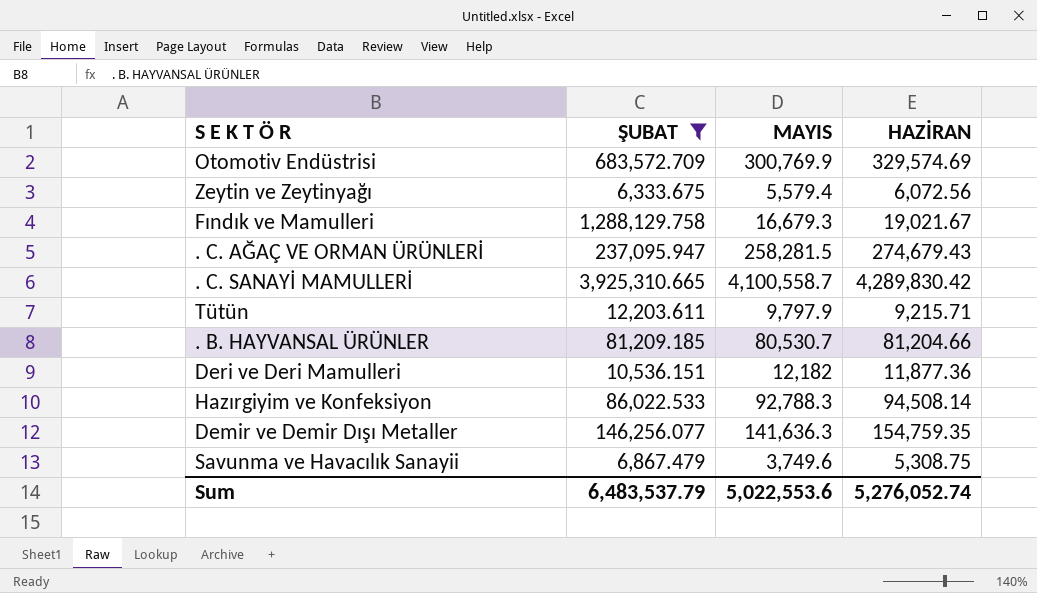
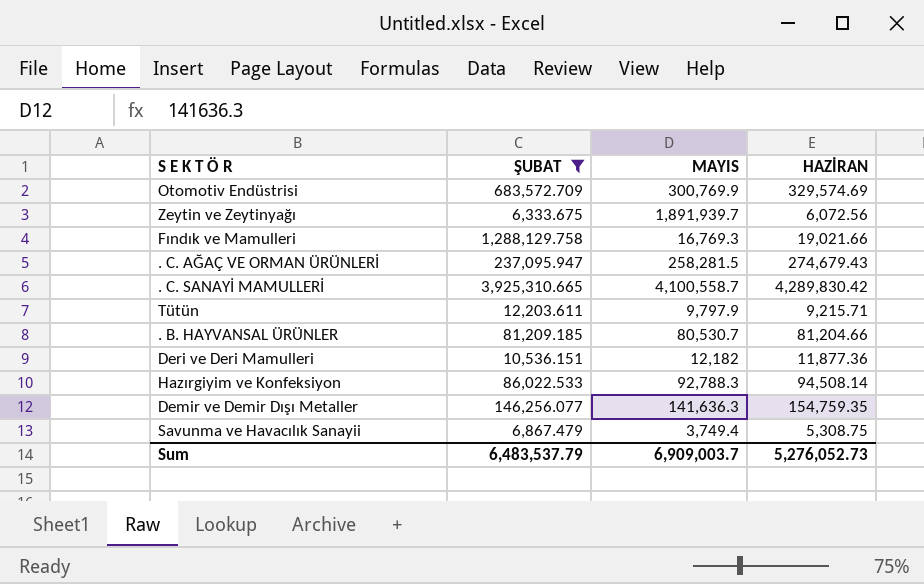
Zeytin ve Zeytinyağı | MAYIS: 5,579.4 -> 1,891,939.7
Fındık ve Mamulleri | MAYIS: 16,679.3 -> 16,769.3
Fındık ve Mamulleri | HAZİRAN: 19,021.67 -> 19,021.66
Savunma ve Havacılık Sanayii | MAYIS: 3,749.6 -> 3,749.4
Sum | MAYIS: 5,022,553.6 -> 6,909,003.7
Sum | HAZİRAN: 5,276,052.74 -> 5,276,052.73

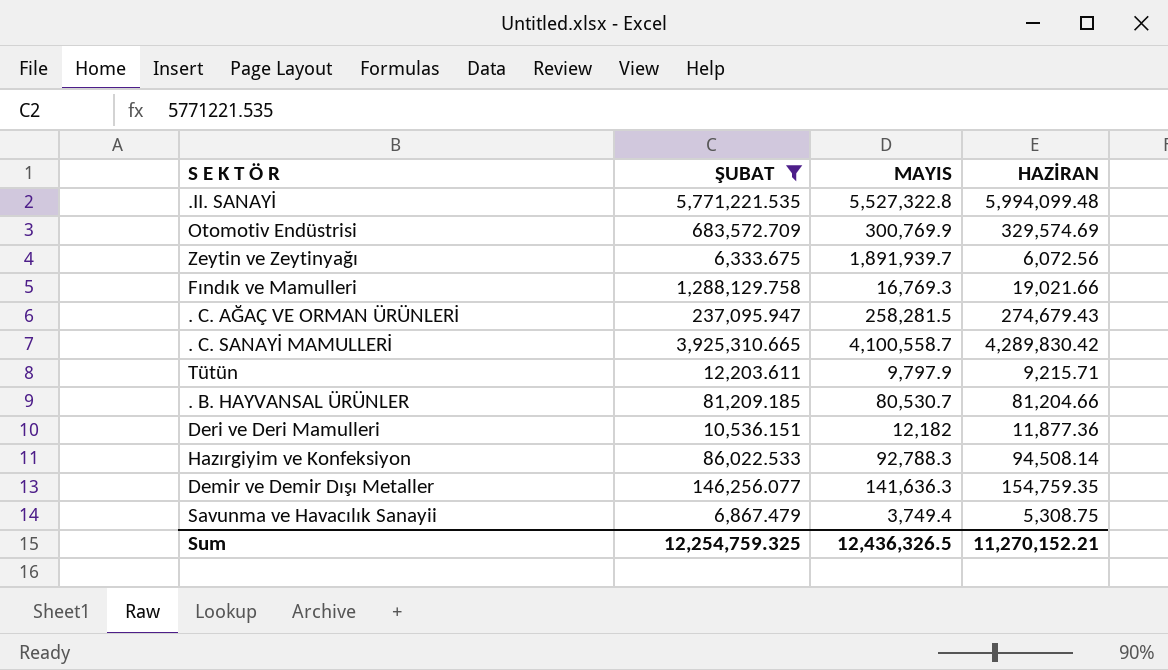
row .II. SANAYİ: none -> 5,771,221.535 | 5,527,322.8 | 5,994,099.48
Sum | ŞUBAT: 6,483,537.79 -> 12,254,759.325
Sum | MAYIS: 6,909,003.7 -> 12,436,326.5
Sum | HAZİRAN: 5,276,052.73 -> 11,270,152.21

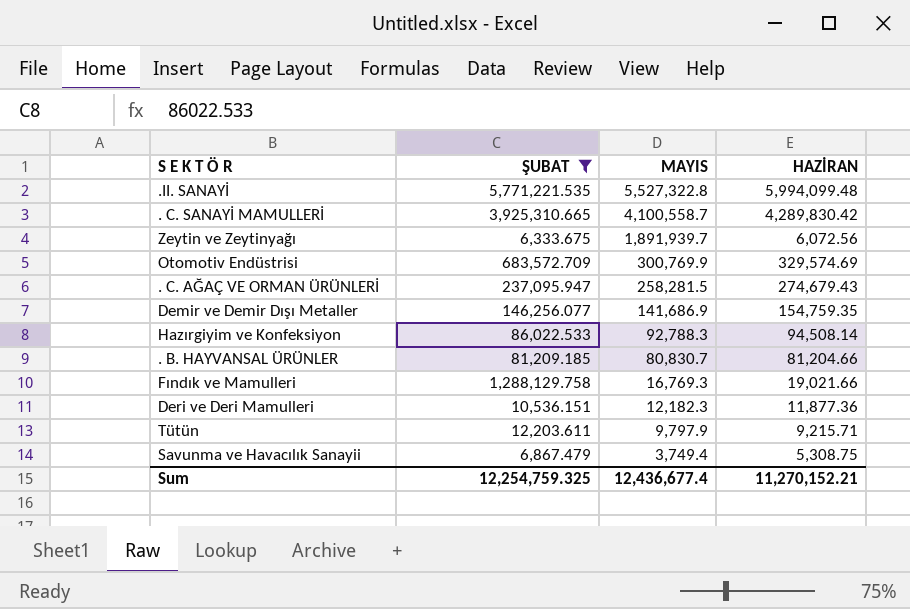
row order: none -> MAYIS descending
Demir ve Demir Dışı Metaller | MAYIS: 141,636.3 -> 141,686.9
. B. HAYVANSAL ÜRÜNLER | MAYIS: 80,530.7 -> 80,830.7
Deri ve Deri Mamulleri | MAYIS: 12,182 -> 12,182.3
Sum | MAYIS: 12,436,326.5 -> 12,436,677.4

